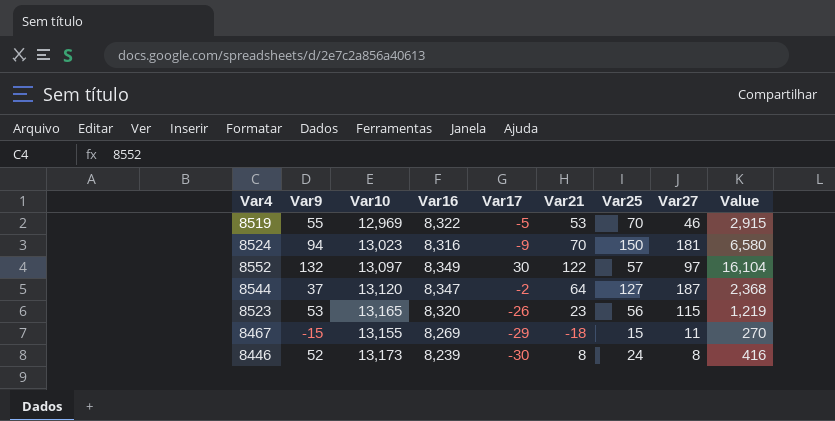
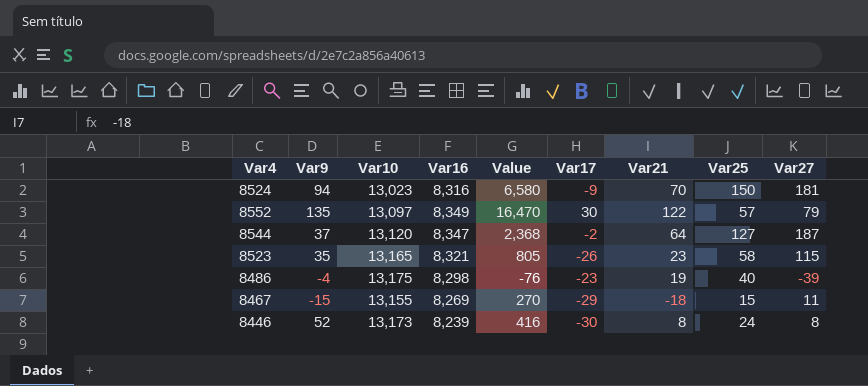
column Value | position: 9 -> 5
row 8519: 55 | 12,969 | 8,322 | -5 | 53 | 70 | 46 | 2,915 -> none
8552 | Var9: 132 -> 135
8552 | Value: 16,104 -> 16,470
8552 | Var27: 97 -> 79
8523 | Var9: 53 -> 35
8523 | Var16: 8,320 -> 8,321
8523 | Value: 1,219 -> 805
8523 | Var25: 56 -> 58
row 8486: none -> -4 | 13,175 | 8,298 | -76 | -23 | 19 | 40 | -39

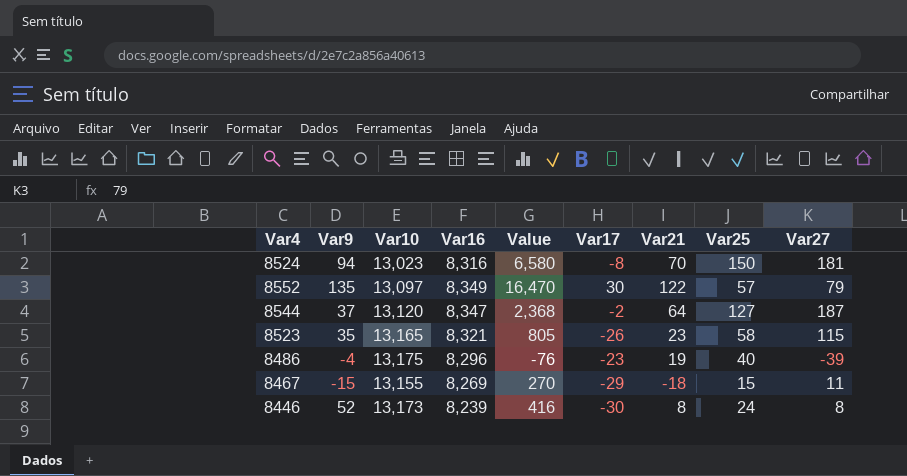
8524 | Var17: -9 -> -8
8486 | Var16: 8,298 -> 8,296

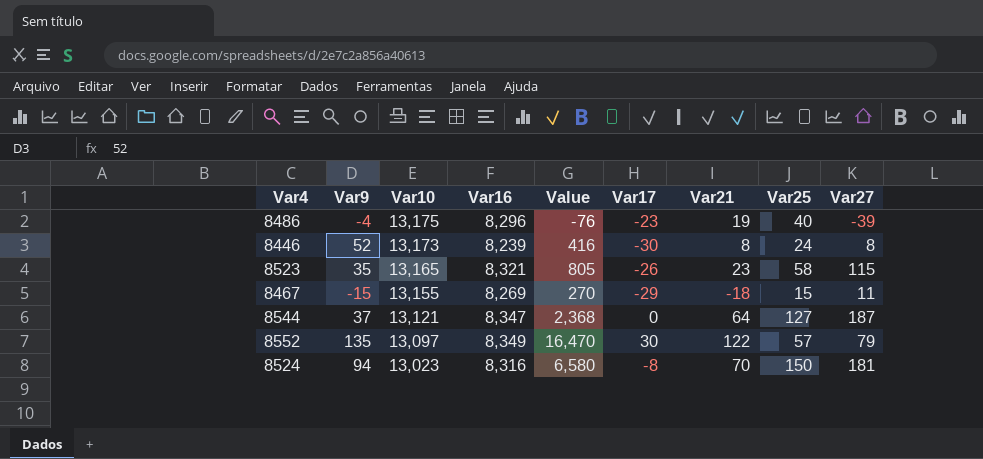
row order: none -> Var10 descending
8544 | Var10: 13,120 -> 13,121
8544 | Var17: -2 -> 0

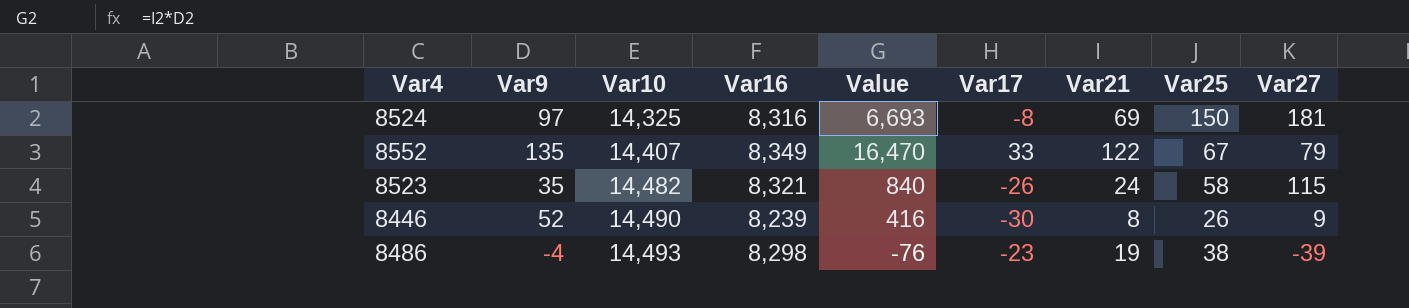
row order: Var10 descending -> Var10 ascending
row 8467: -15 | 13,155 | 8,269 | 270 | -29 | -18 | 15 | 11 -> none
row 8544: 37 | 13,121 | 8,347 | 2,368 | 0 | 64 | 127 | 187 -> none
8524 | Var9: 94 -> 97
8524 | Var10: 13,023 -> 14,325
8524 | Value: 6,580 -> 6,693
8524 | Var21: 70 -> 69
8552 | Var10: 13,097 -> 14,407
8552 | Var17: 30 -> 33
8552 | Var25: 57 -> 67
8523 | Var10: 13,165 -> 14,482
8523 | Value: 805 -> 840
8523 | Var21: 23 -> 24
8446 | Var10: 13,173 -> 14,490
8446 | Var25: 24 -> 26
8446 | Var27: 8 -> 9
8486 | Var10: 13,175 -> 14,493
8486 | Var16: 8,296 -> 8,298
8486 | Var25: 40 -> 38

